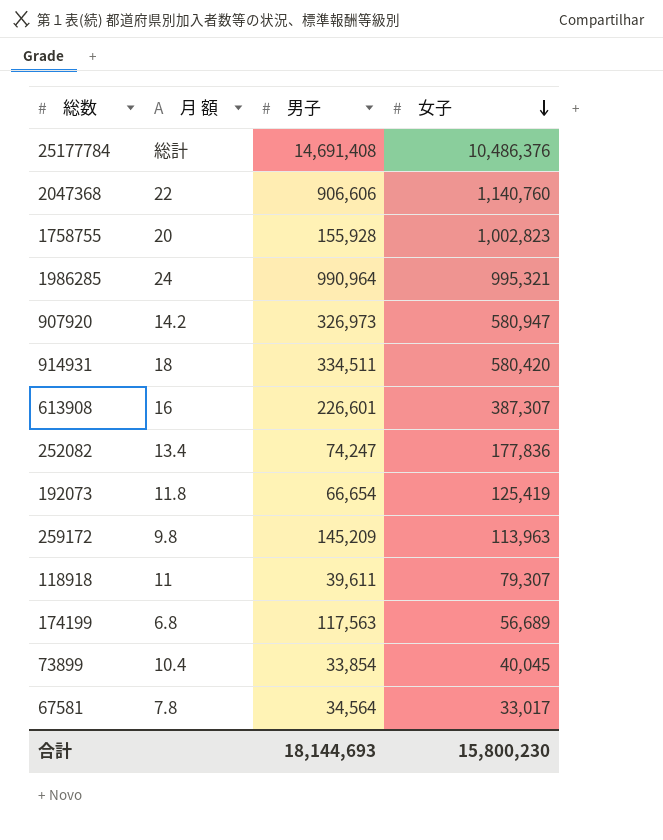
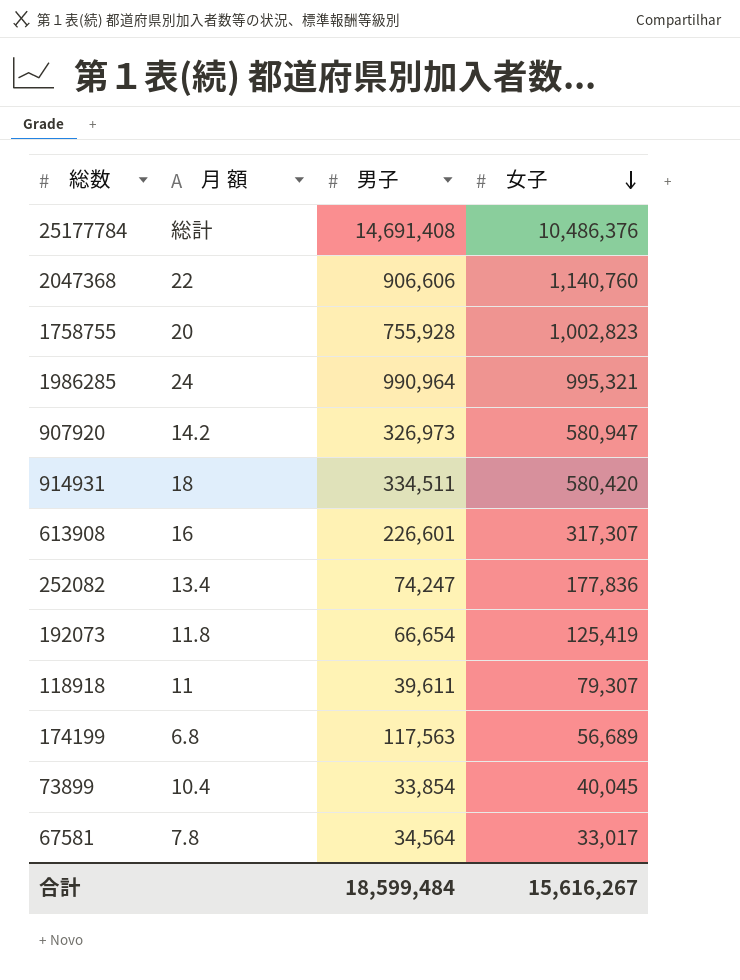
row 259172: 9.8 | 145,209 | 113,963 -> none
1758755 | 男子: 155,928 -> 755,928
613908 | 女子: 387,307 -> 317,307
合計 | 男子: 18,144,693 -> 18,599,484
合計 | 女子: 15,800,230 -> 15,616,267

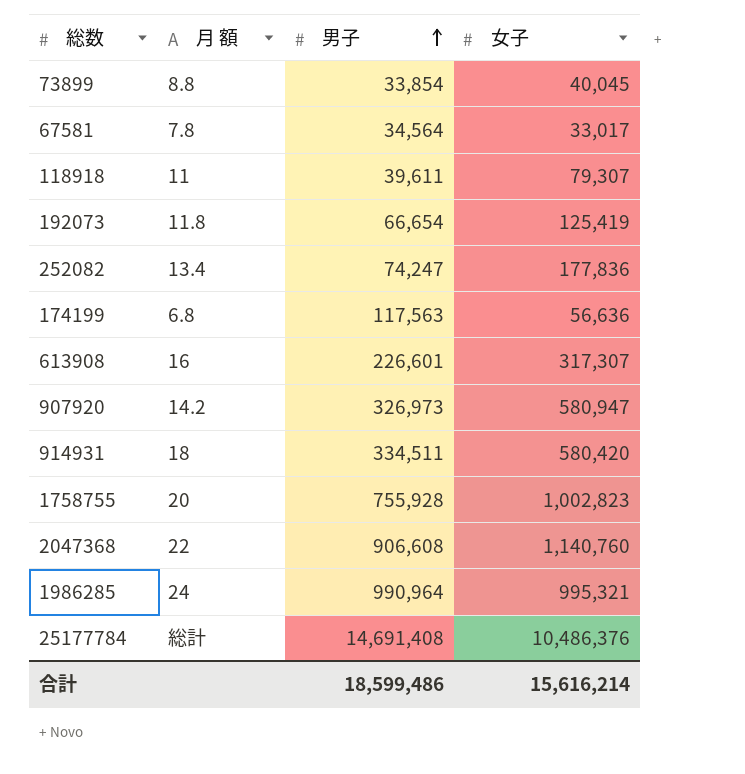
row order: 女子 descending -> 男子 ascending
73899 | 月 額: 10.4 -> 8.8
174199 | 女子: 56,689 -> 56,636
2047368 | 男子: 906,606 -> 906,608
合計 | 男子: 18,599,484 -> 18,599,486
合計 | 女子: 15,616,267 -> 15,616,214

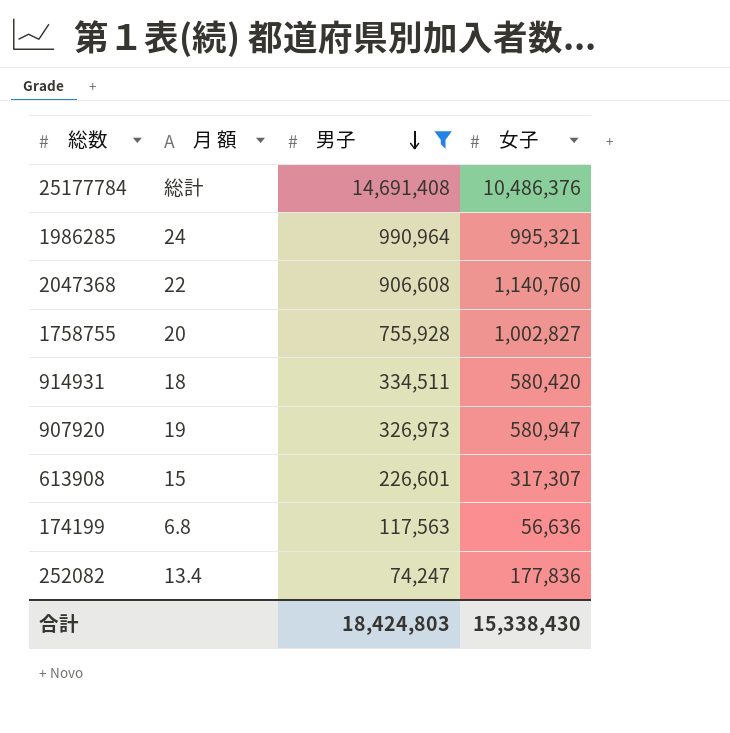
filter: none -> 男子 >= 74,247
row order: 男子 ascending -> 男子 descending
1758755 | 女子: 1,002,823 -> 1,002,827
907920 | 月 額: 14.2 -> 19
613908 | 月 額: 16 -> 15
合計 | 男子: 18,599,486 -> 18,424,803
合計 | 女子: 15,616,214 -> 15,338,430

